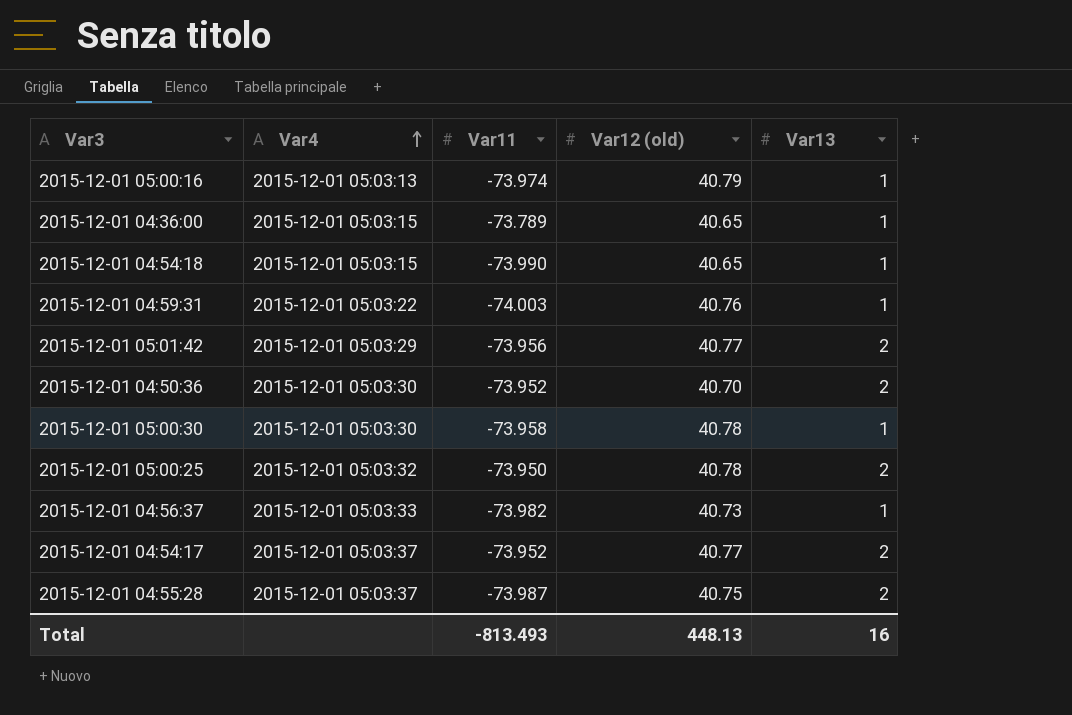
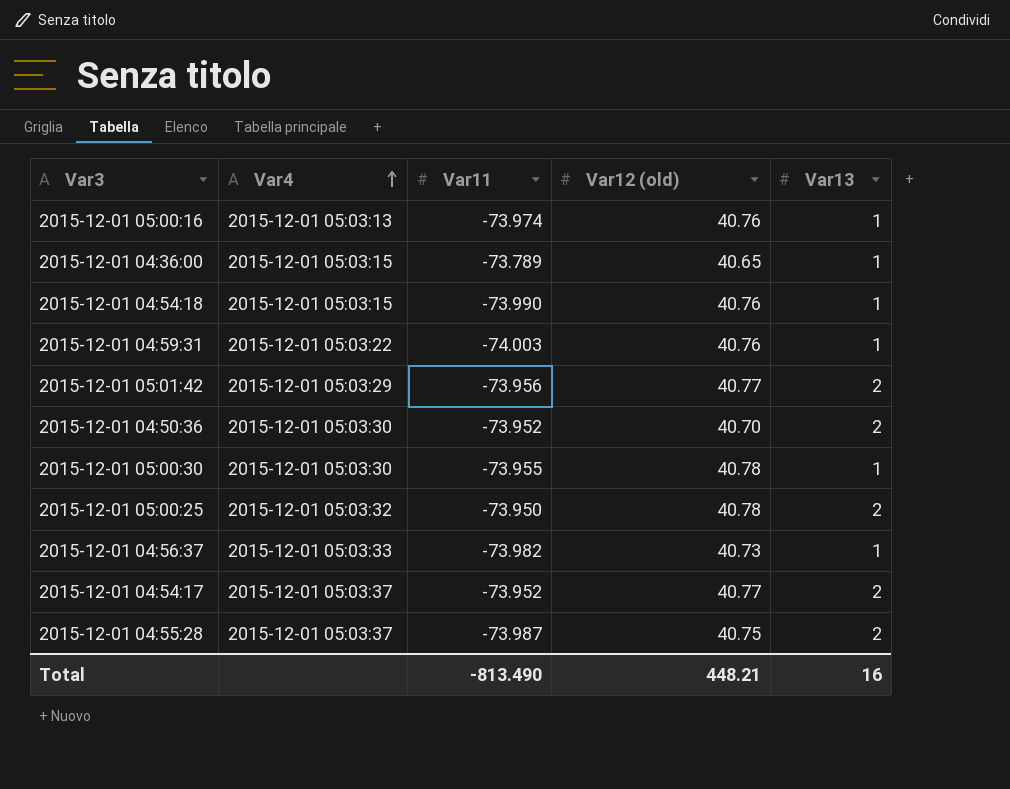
2015-12-01 05:00:16 | Var12 (old): 40.79 -> 40.76
2015-12-01 04:54:18 | Var12 (old): 40.65 -> 40.76
2015-12-01 05:00:30 | Var11: -73.958 -> -73.955
Total | Var11: -813.493 -> -813.490
Total | Var12 (old): 448.13 -> 448.21

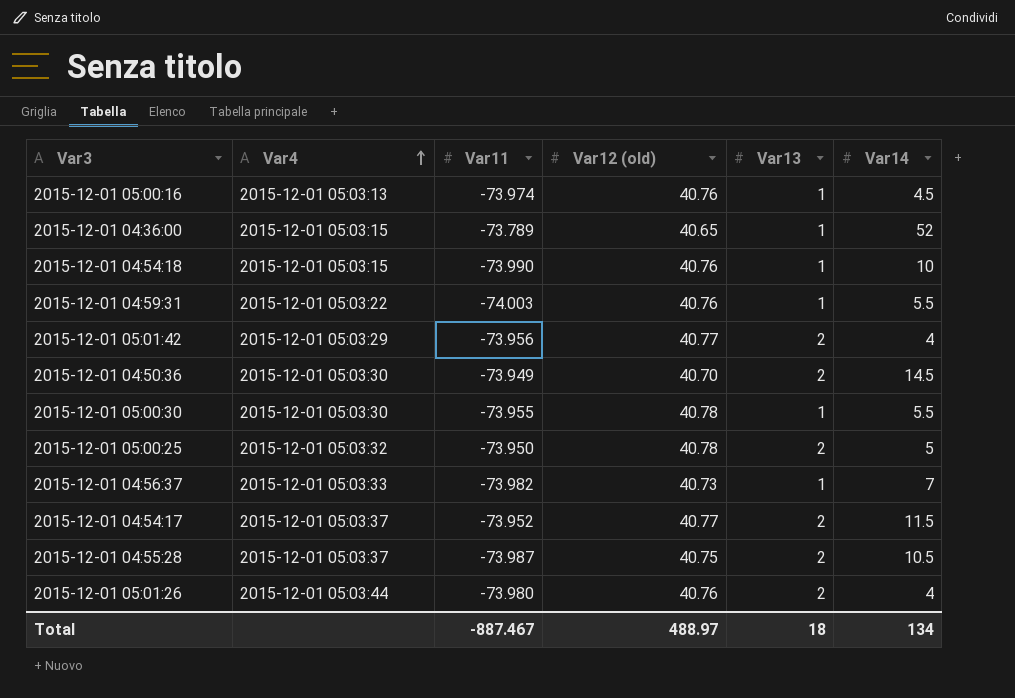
column Var14 | position: none -> 6
2015-12-01 04:50:36 | Var11: -73.952 -> -73.949
row 2015-12-01 05:01:26: none -> 2015-12-01 05:03:44 | -73.980 | 40.76 | 2 | 4
Total | Var11: -813.490 -> -887.467
Total | Var12 (old): 448.21 -> 488.97
Total | Var13: 16 -> 18

